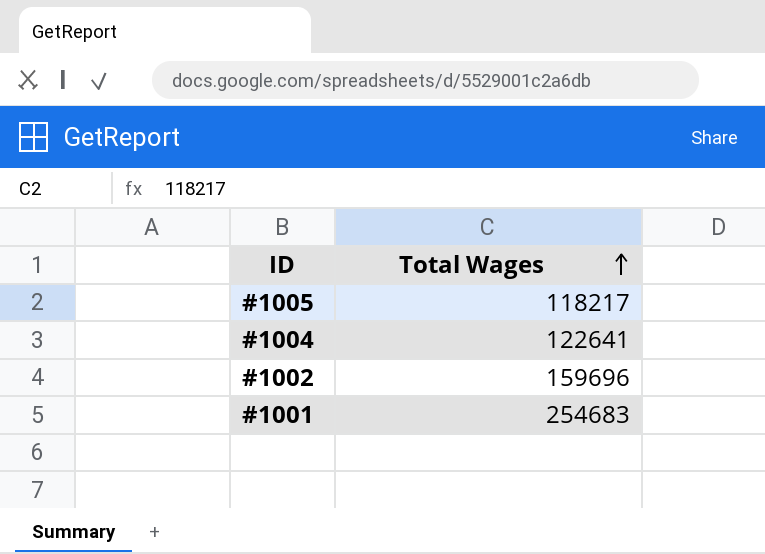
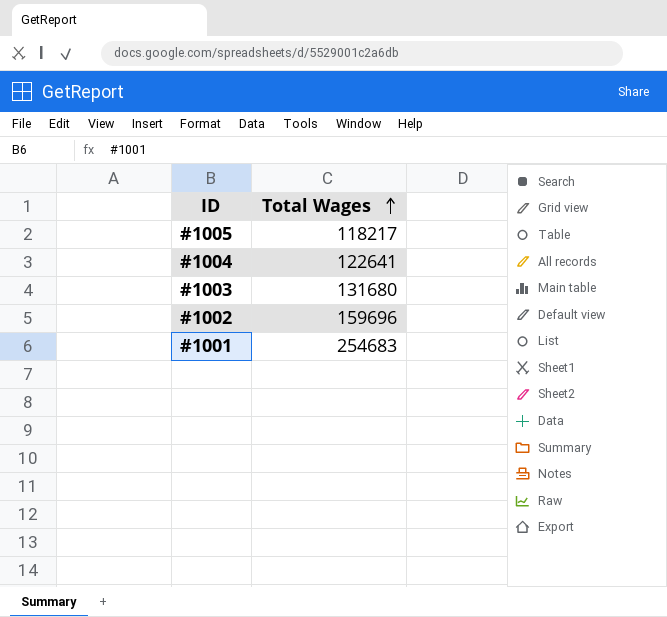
row #1003: none -> 131680

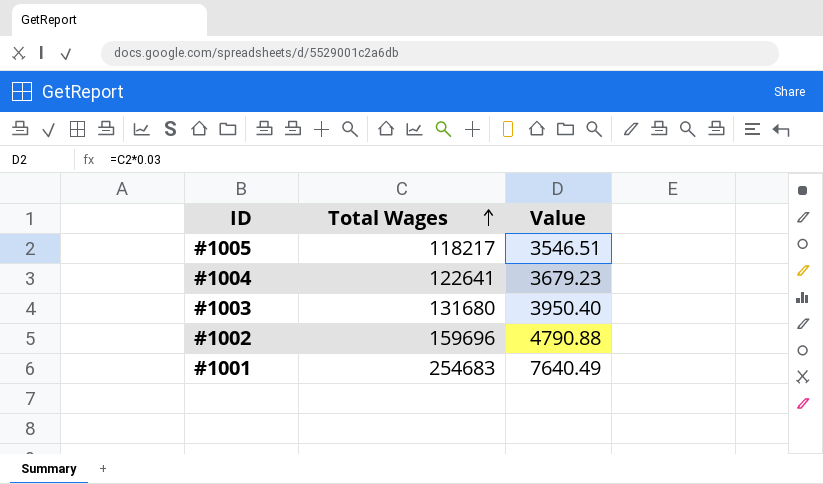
column Value | formula: none -> [Total Wages] * 0.03

